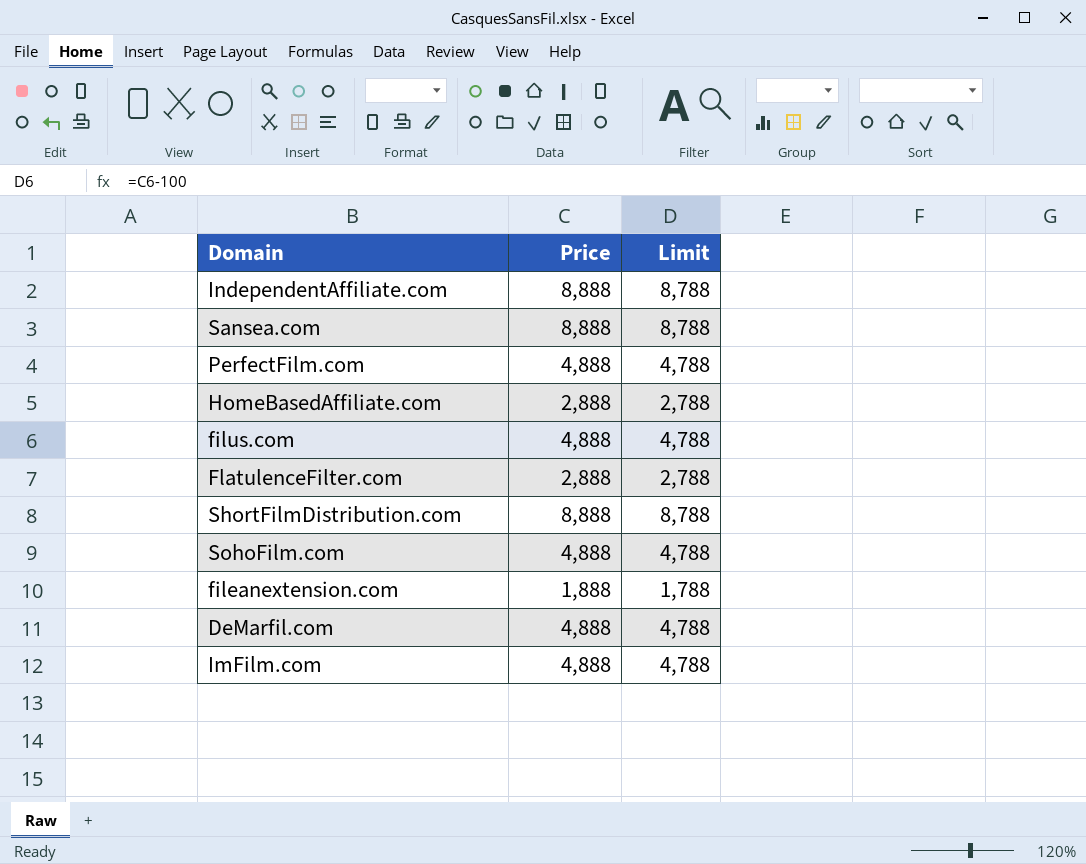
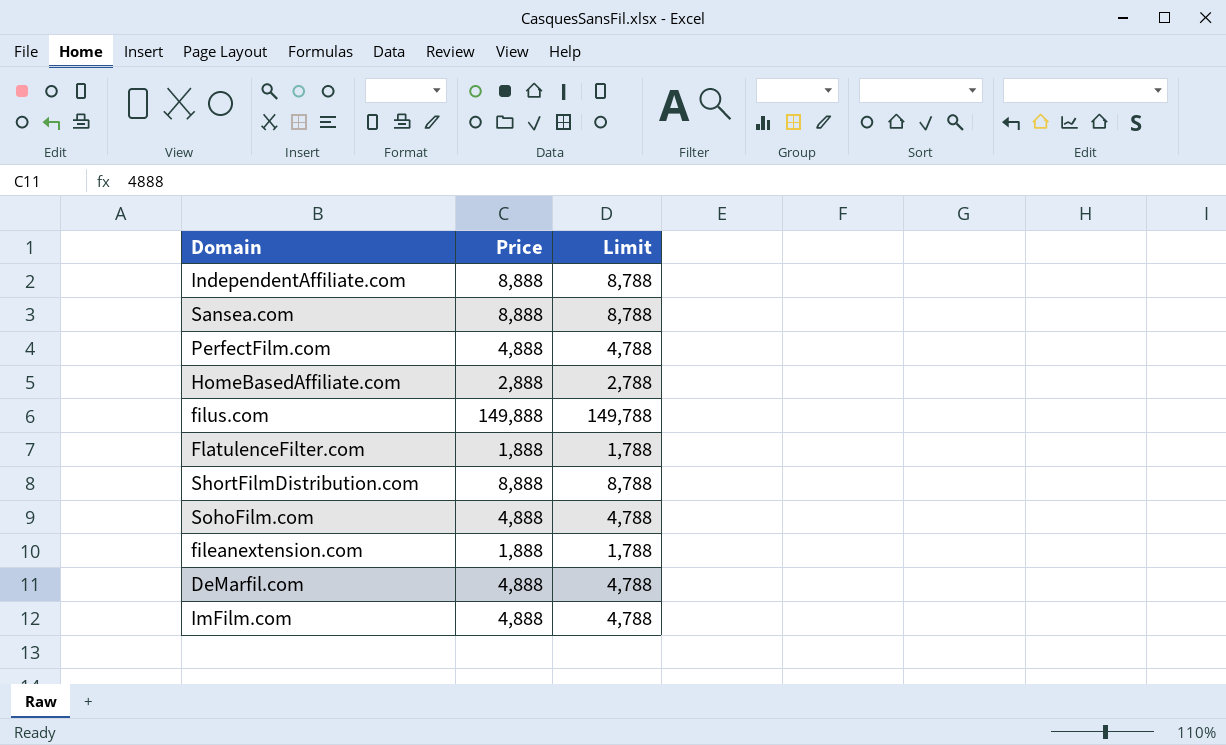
filus.com | Price: 4,888 -> 149,888
filus.com | Limit: 4,788 -> 149,788
FlatulenceFilter.com | Price: 2,888 -> 1,888
FlatulenceFilter.com | Limit: 2,788 -> 1,788

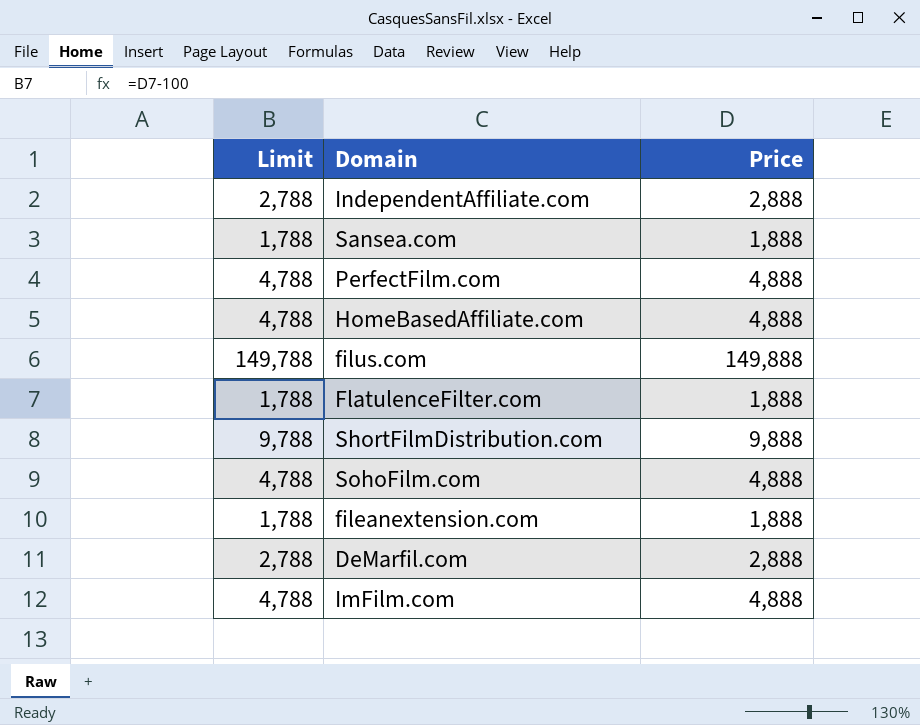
column Limit | position: 3 -> 1
IndependentAffiliate.com | Limit: 8,788 -> 2,788
IndependentAffiliate.com | Price: 8,888 -> 2,888
Sansea.com | Limit: 8,788 -> 1,788
Sansea.com | Price: 8,888 -> 1,888
HomeBasedAffiliate.com | Limit: 2,788 -> 4,788
HomeBasedAffiliate.com | Price: 2,888 -> 4,888
ShortFilmDistribution.com | Limit: 8,788 -> 9,788
ShortFilmDistribution.com | Price: 8,888 -> 9,888
DeMarfil.com | Limit: 4,788 -> 2,788
DeMarfil.com | Price: 4,888 -> 2,888

